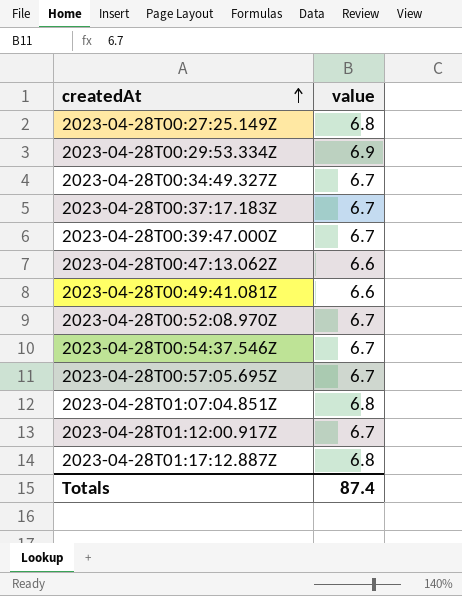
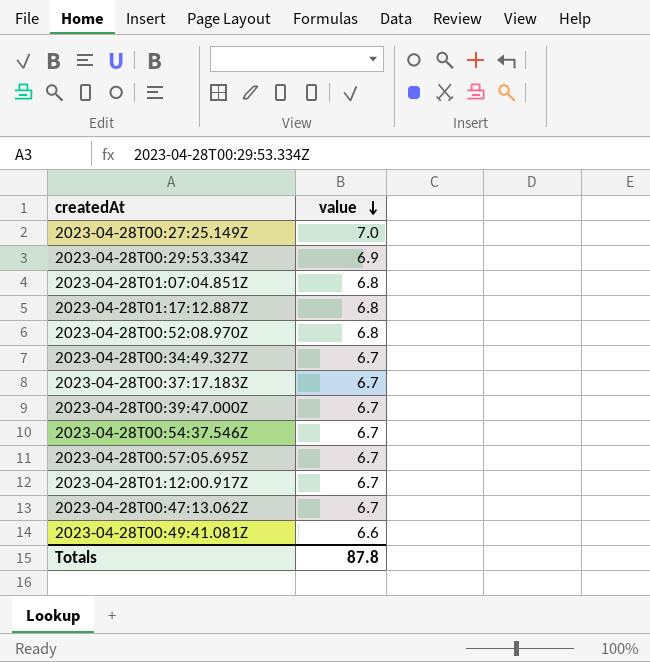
row order: createdAt ascending -> value descending
2023-04-28T00:27:25.149Z | value: 6.8 -> 7.0
2023-04-28T00:52:08.970Z | value: 6.7 -> 6.8
2023-04-28T00:47:13.062Z | value: 6.6 -> 6.7
Totals | value: 87.4 -> 87.8

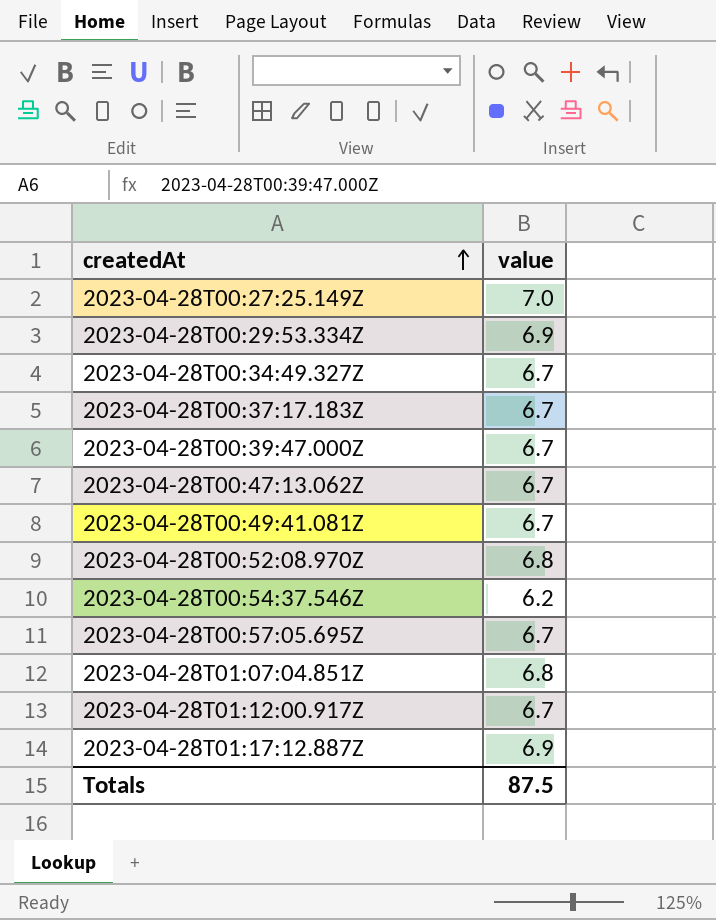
row order: value descending -> createdAt ascending
2023-04-28T00:49:41.081Z | value: 6.6 -> 6.7
2023-04-28T00:54:37.546Z | value: 6.7 -> 6.2
2023-04-28T01:17:12.887Z | value: 6.8 -> 6.9
Totals | value: 87.8 -> 87.5

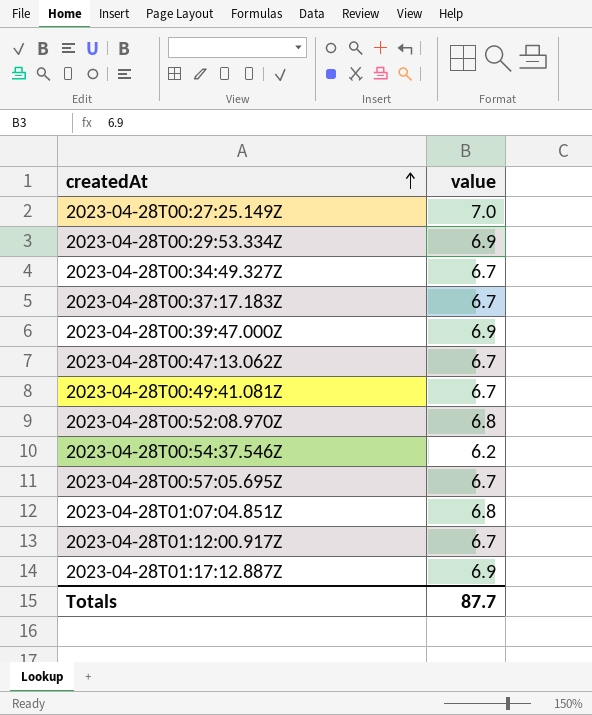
2023-04-28T00:39:47.000Z | value: 6.7 -> 6.9
Totals | value: 87.5 -> 87.7

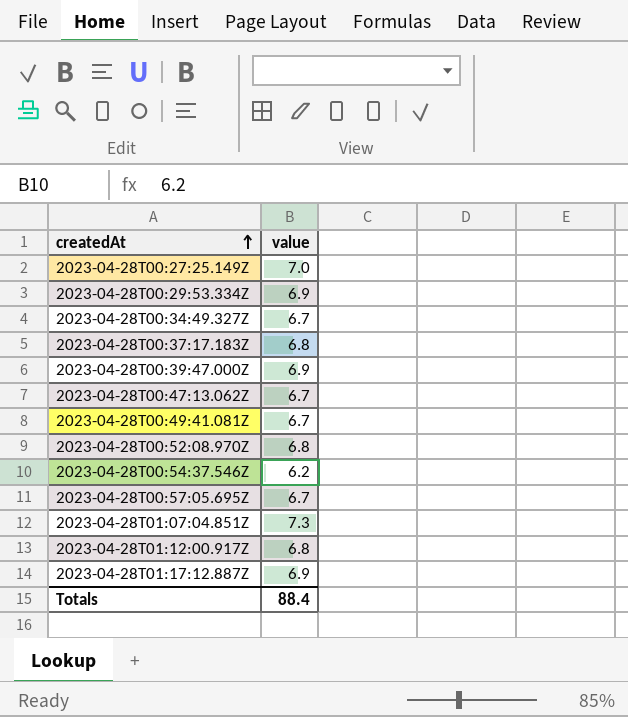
2023-04-28T00:37:17.183Z | value: 6.7 -> 6.8
2023-04-28T01:07:04.851Z | value: 6.8 -> 7.3
2023-04-28T01:12:00.917Z | value: 6.7 -> 6.8
Totals | value: 87.7 -> 88.4

